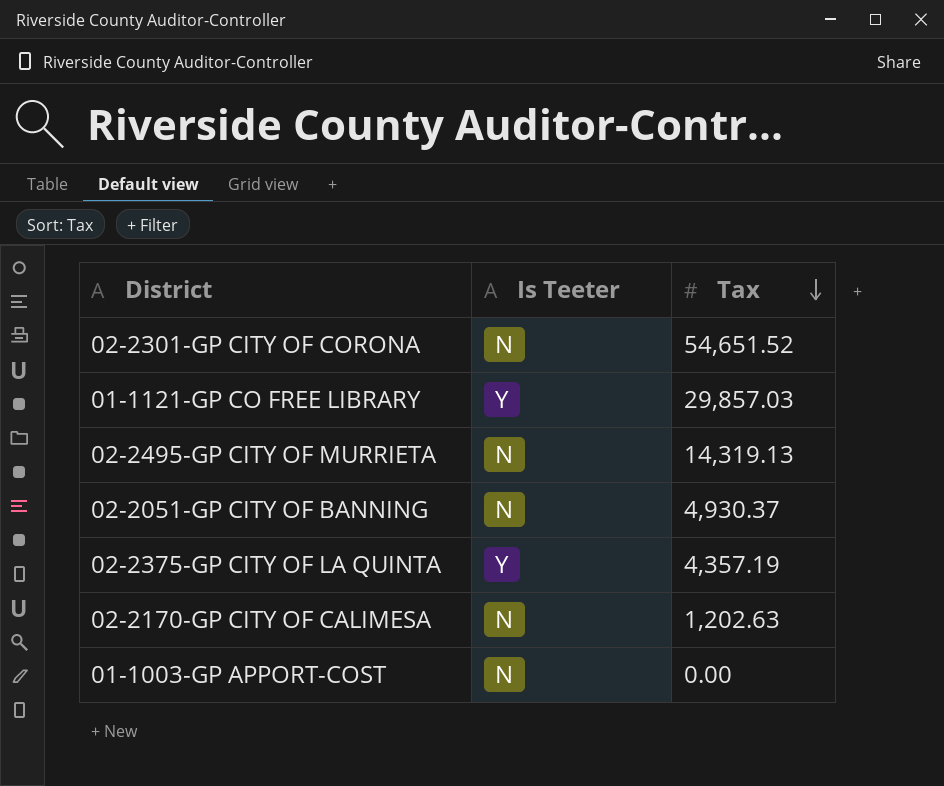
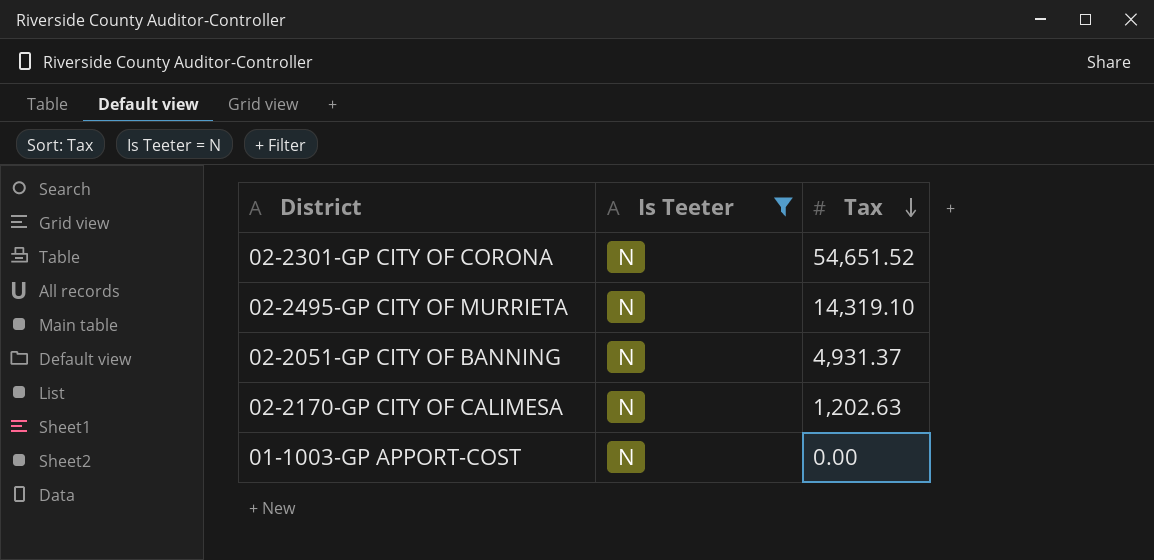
filter: none -> Is Teeter = N
02-2495-GP CITY OF MURRIETA | Tax: 14,319.13 -> 14,319.10
02-2051-GP CITY OF BANNING | Tax: 4,930.37 -> 4,931.37

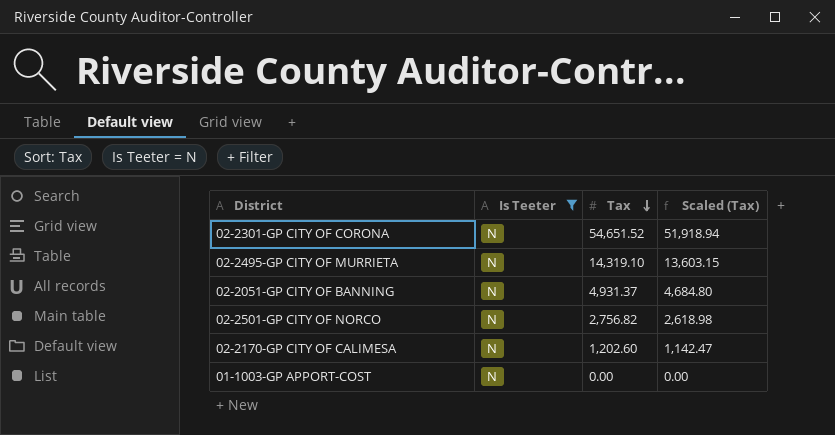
column Scaled (Tax) | formula: none -> [Tax] * 0.95
row 02-2501-GP CITY OF NORCO: none -> N | 2,756.82 | 2,618.98
02-2170-GP CITY OF CALIMESA | Tax: 1,202.63 -> 1,202.60

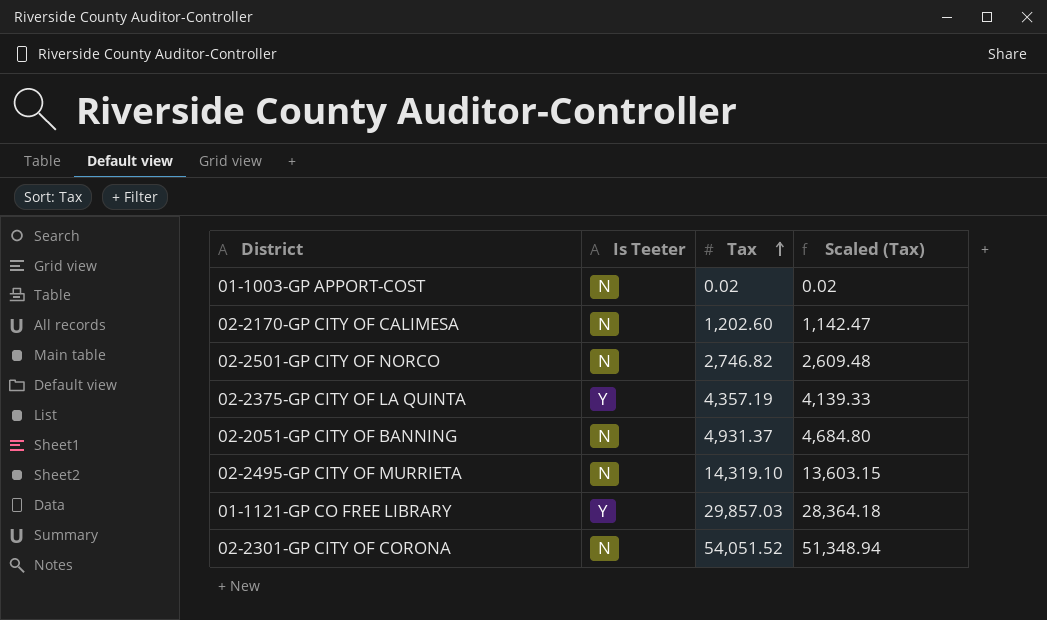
filter: Is Teeter = N -> none
row order: Tax descending -> Tax ascending
01-1003-GP APPORT-COST | Tax: 0.00 -> 0.02
01-1003-GP APPORT-COST | Scaled (Tax): 0.00 -> 0.02
02-2501-GP CITY OF NORCO | Tax: 2,756.82 -> 2,746.82
02-2501-GP CITY OF NORCO | Scaled (Tax): 2,618.98 -> 2,609.48
02-2301-GP CITY OF CORONA | Tax: 54,651.52 -> 54,051.52
02-2301-GP CITY OF CORONA | Scaled (Tax): 51,918.94 -> 51,348.94

